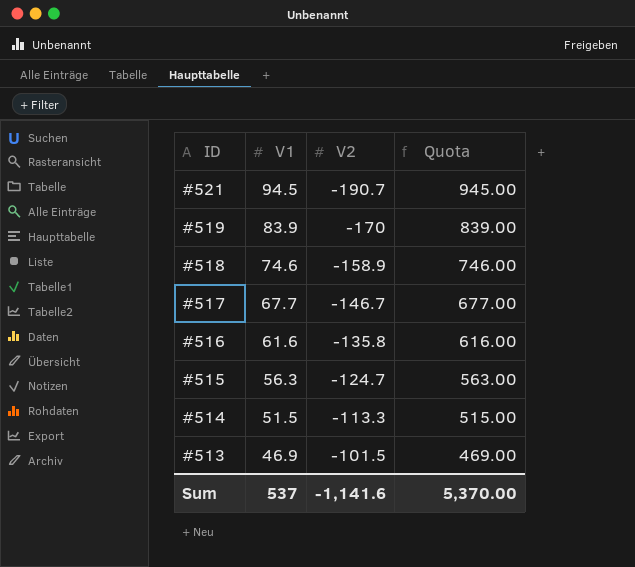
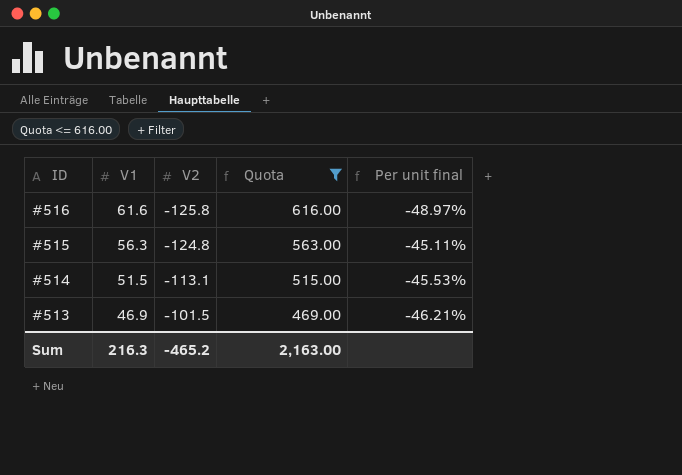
filter: none -> Quota <= 616.00
column Per unit final | formula: none -> [V1] / [V2]
#516 | V2: -135.8 -> -125.8
#515 | V2: -124.7 -> -124.8
#514 | V2: -113.3 -> -113.1
Sum | V1: 537 -> 216.3
Sum | V2: -1,141.6 -> -465.2
Sum | Quota: 5,370.00 -> 2,163.00

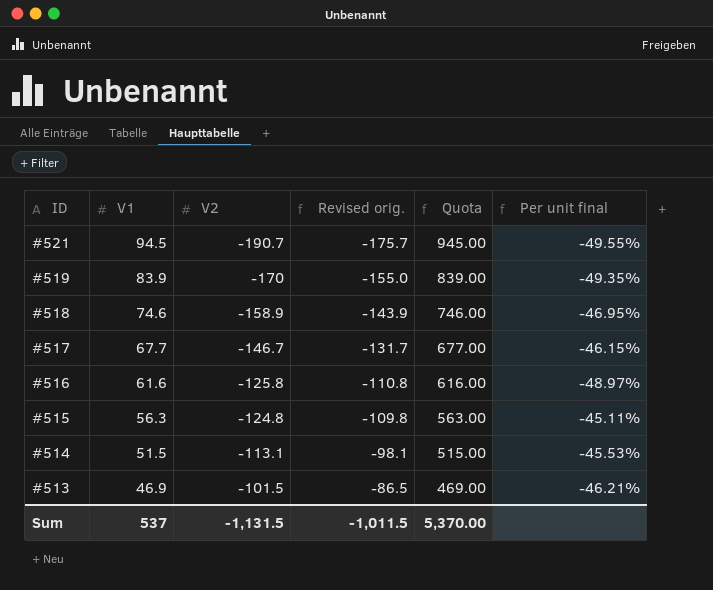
filter: Quota <= 616.00 -> none
column Revised orig. | formula: none -> [V2] + 15
Sum | V1: 216.3 -> 537
Sum | V2: -465.2 -> -1,131.5
Sum | Quota: 2,163.00 -> 5,370.00

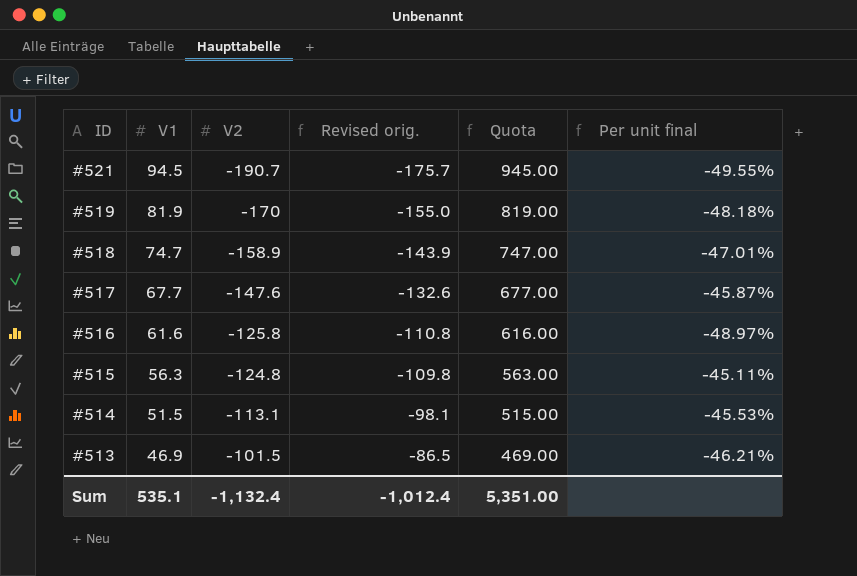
#519 | V1: 83.9 -> 81.9
#519 | Quota: 839.00 -> 819.00
#519 | Per unit final: -49.35% -> -48.18%
#518 | V1: 74.6 -> 74.7
#518 | Quota: 746.00 -> 747.00
#518 | Per unit final: -46.95% -> -47.01%
#517 | V2: -146.7 -> -147.6
#517 | Revised orig.: -131.7 -> -132.6
#517 | Per unit final: -46.15% -> -45.87%
Sum | V1: 537 -> 535.1
Sum | V2: -1,131.5 -> -1,132.4
Sum | Revised orig.: -1,011.5 -> -1,012.4
Sum | Quota: 5,370.00 -> 5,351.00

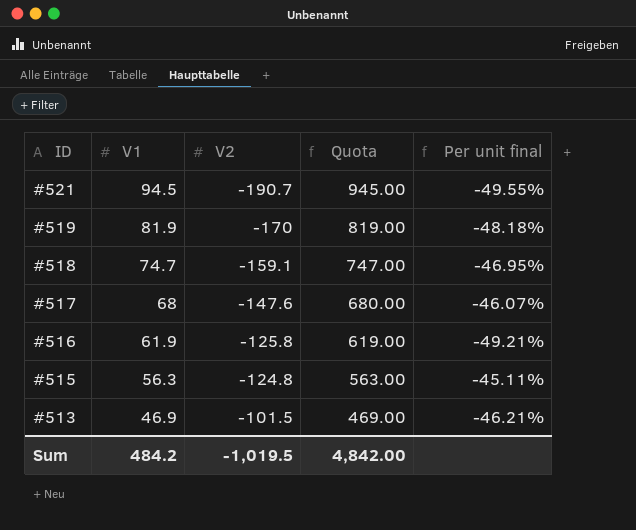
column Revised orig. | formula: [V2] + 15 -> none
row #514: 51.5 | -113.1 | -98.1 | 515.00 | -45.53% -> none
#518 | V2: -158.9 -> -159.1
#518 | Per unit final: -47.01% -> -46.95%
#517 | V1: 67.7 -> 68
#517 | Quota: 677.00 -> 680.00
#517 | Per unit final: -45.87% -> -46.07%
#516 | V1: 61.6 -> 61.9
#516 | Quota: 616.00 -> 619.00
#516 | Per unit final: -48.97% -> -49.21%
Sum | V1: 535.1 -> 484.2
Sum | V2: -1,132.4 -> -1,019.5
Sum | Quota: 5,351.00 -> 4,842.00

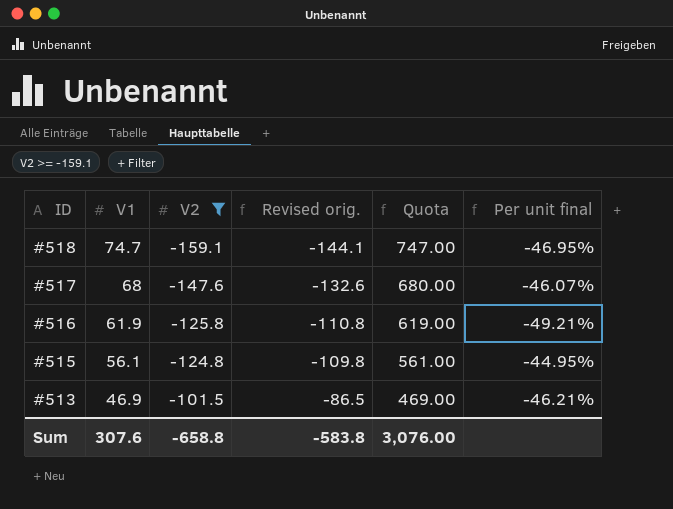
filter: none -> V2 >= -159.1
column Revised orig. | formula: none -> [V2] + 15
#515 | V1: 56.3 -> 56.1
#515 | Quota: 563.00 -> 561.00
#515 | Per unit final: -45.11% -> -44.95%
Sum | V1: 484.2 -> 307.6
Sum | V2: -1,019.5 -> -658.8
Sum | Quota: 4,842.00 -> 3,076.00

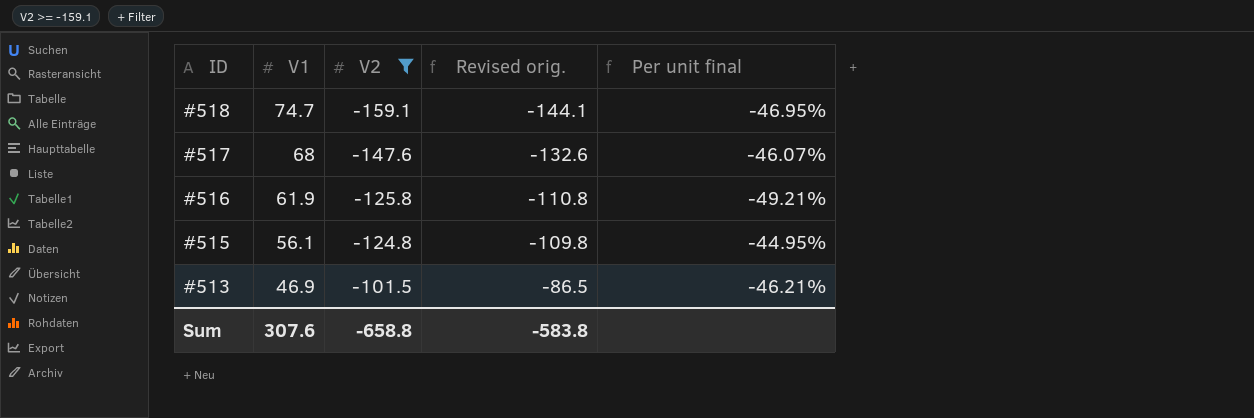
column Quota | formula: [V1] * 10 -> none

